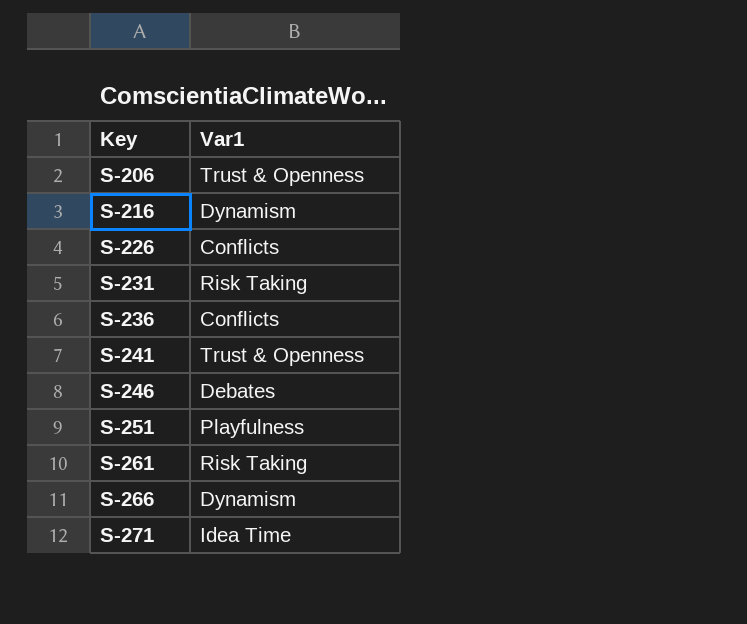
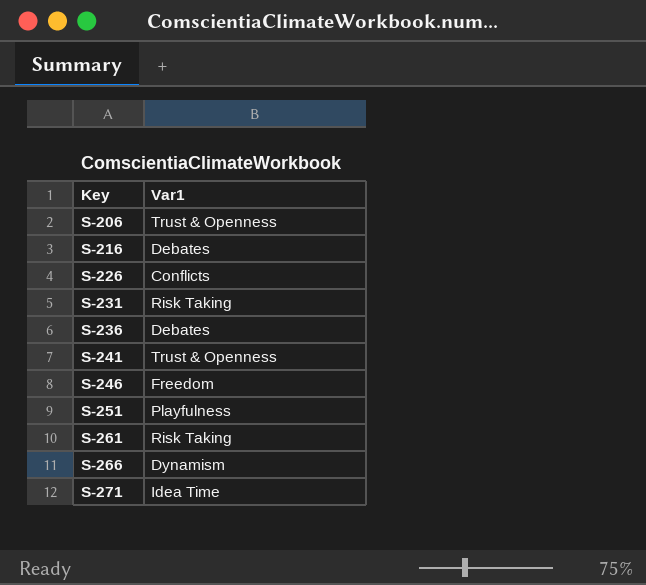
S-216 | Var1: Dynamism -> Debates
S-236 | Var1: Conflicts -> Debates
S-246 | Var1: Debates -> Freedom

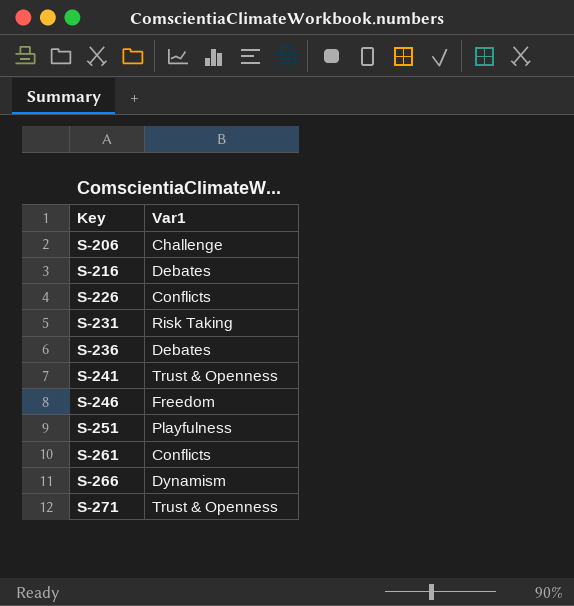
S-206 | Var1: Trust & Openness -> Challenge
S-261 | Var1: Risk Taking -> Conflicts
S-271 | Var1: Idea Time -> Trust & Openness

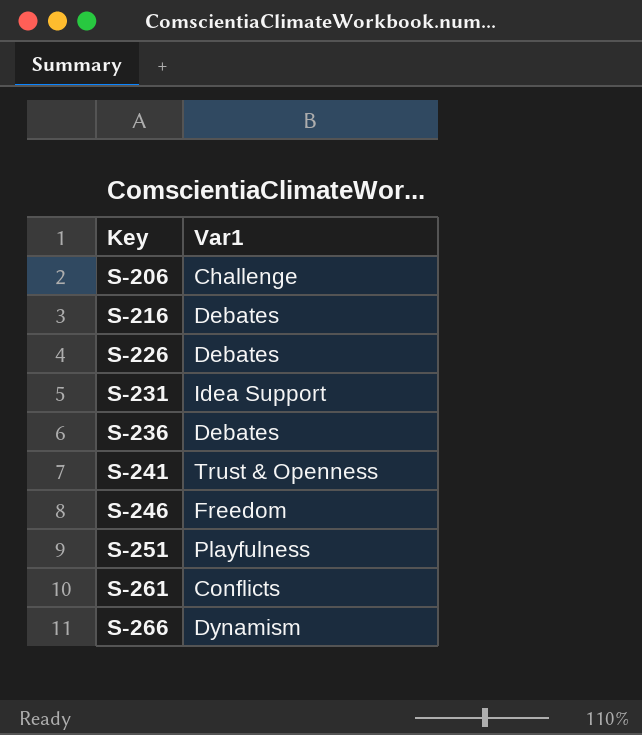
row S-271: Trust & Openness -> none
S-226 | Var1: Conflicts -> Debates
S-231 | Var1: Risk Taking -> Idea Support

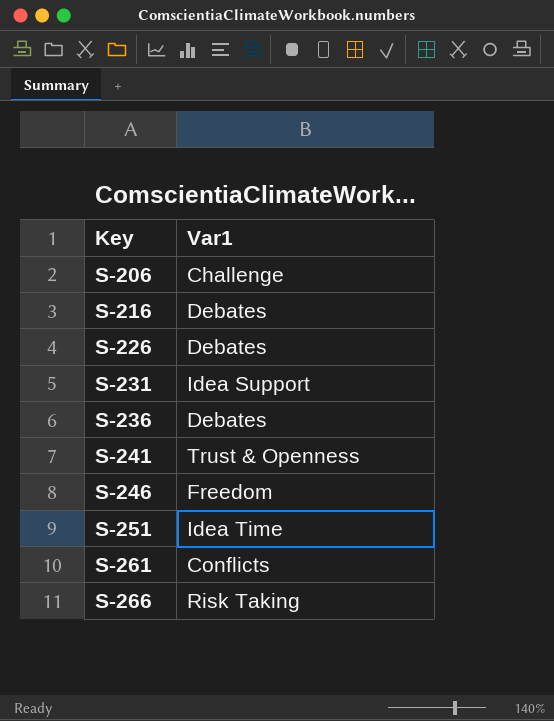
S-251 | Var1: Playfulness -> Idea Time
S-266 | Var1: Dynamism -> Risk Taking

